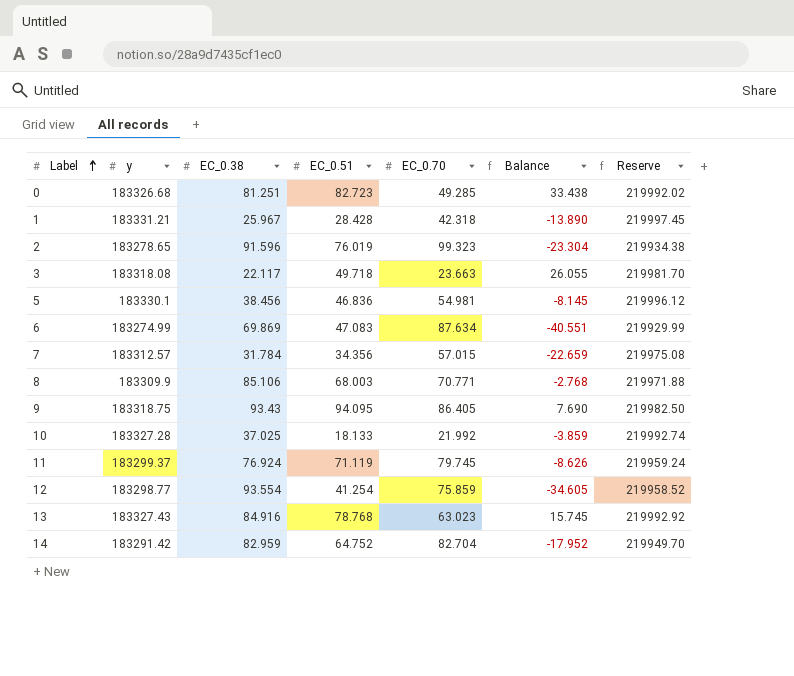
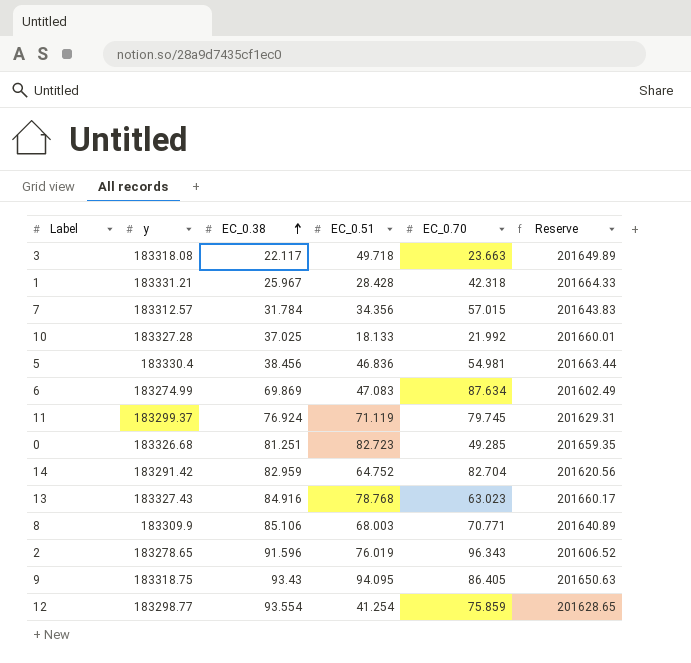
row order: Label ascending -> EC_0.38 ascending
column Balance | formula: [EC_0.51] - [EC_0.70] -> none
column Reserve | formula: [y] * 1.2 -> [y] * 1.1
5 | y: 183330.1 -> 183330.4
2 | EC_0.70: 99.323 -> 96.343

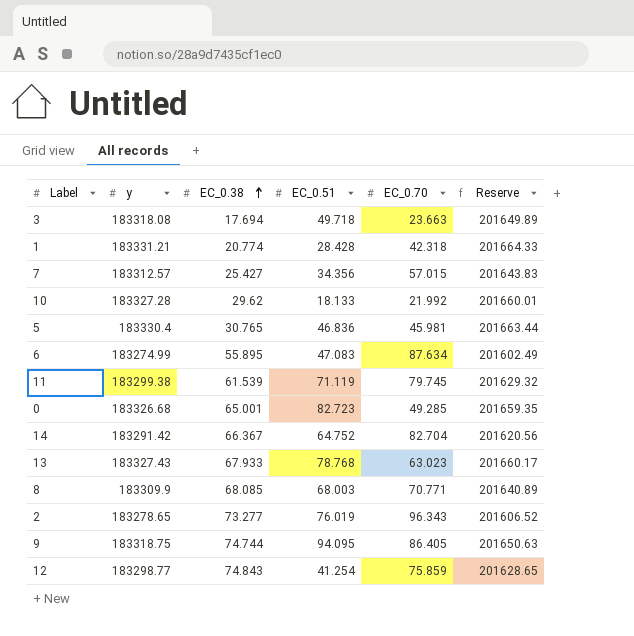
3 | EC_0.38: 22.117 -> 17.694
1 | EC_0.38: 25.967 -> 20.774
7 | EC_0.38: 31.784 -> 25.427
10 | EC_0.38: 37.025 -> 29.62
5 | EC_0.38: 38.456 -> 30.765
5 | EC_0.70: 54.981 -> 45.981
6 | EC_0.38: 69.869 -> 55.895
11 | y: 183299.37 -> 183299.38
11 | EC_0.38: 76.924 -> 61.539
11 | Reserve: 201629.31 -> 201629.32
0 | EC_0.38: 81.251 -> 65.001
14 | EC_0.38: 82.959 -> 66.367
13 | EC_0.38: 84.916 -> 67.933
8 | EC_0.38: 85.106 -> 68.085
2 | EC_0.38: 91.596 -> 73.277
9 | EC_0.38: 93.43 -> 74.744
12 | EC_0.38: 93.554 -> 74.843

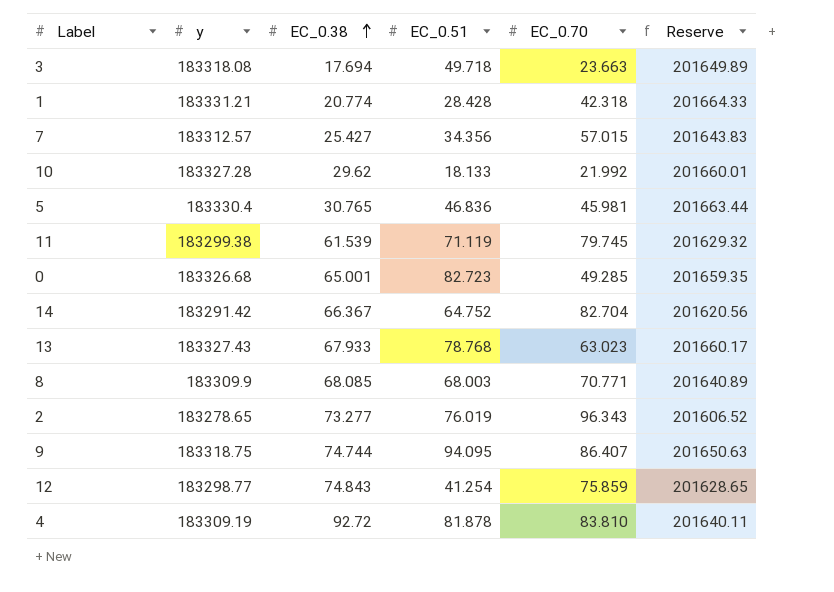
row 6: 183274.99 | 55.895 | 47.083 | 87.634 | 201602.49 -> none
9 | EC_0.70: 86.405 -> 86.407
row 4: none -> 183309.19 | 92.72 | 81.878 | 83.810 | 201640.11

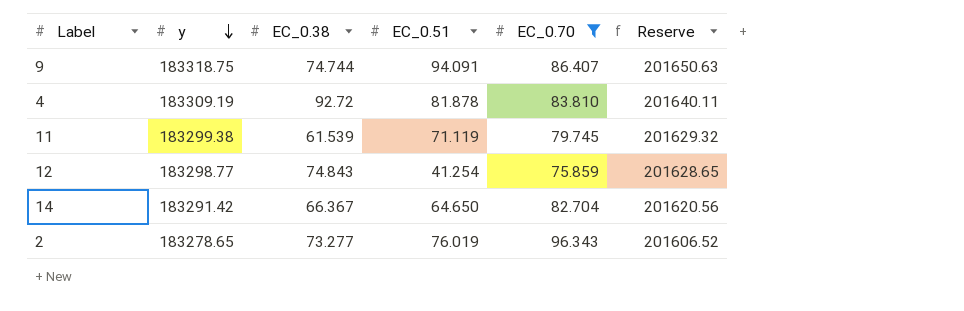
filter: none -> EC_0.70 >= 75.859
row order: EC_0.38 ascending -> y descending
9 | EC_0.51: 94.095 -> 94.091
14 | EC_0.51: 64.752 -> 64.650

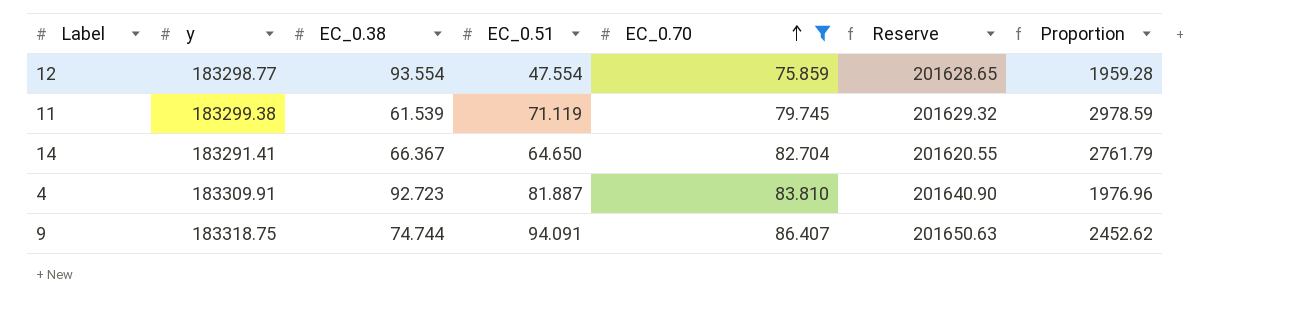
row order: y descending -> EC_0.70 ascending
column Proportion | formula: none -> [y] / [EC_0.38]
row 2: 183278.65 | 73.277 | 76.019 | 96.343 | 201606.52 -> none
12 | EC_0.38: 74.843 -> 93.554
12 | EC_0.51: 41.254 -> 47.554
14 | y: 183291.42 -> 183291.41
14 | Reserve: 201620.56 -> 201620.55
4 | y: 183309.19 -> 183309.91
4 | EC_0.38: 92.72 -> 92.723
4 | EC_0.51: 81.878 -> 81.887
4 | Reserve: 201640.11 -> 201640.90

